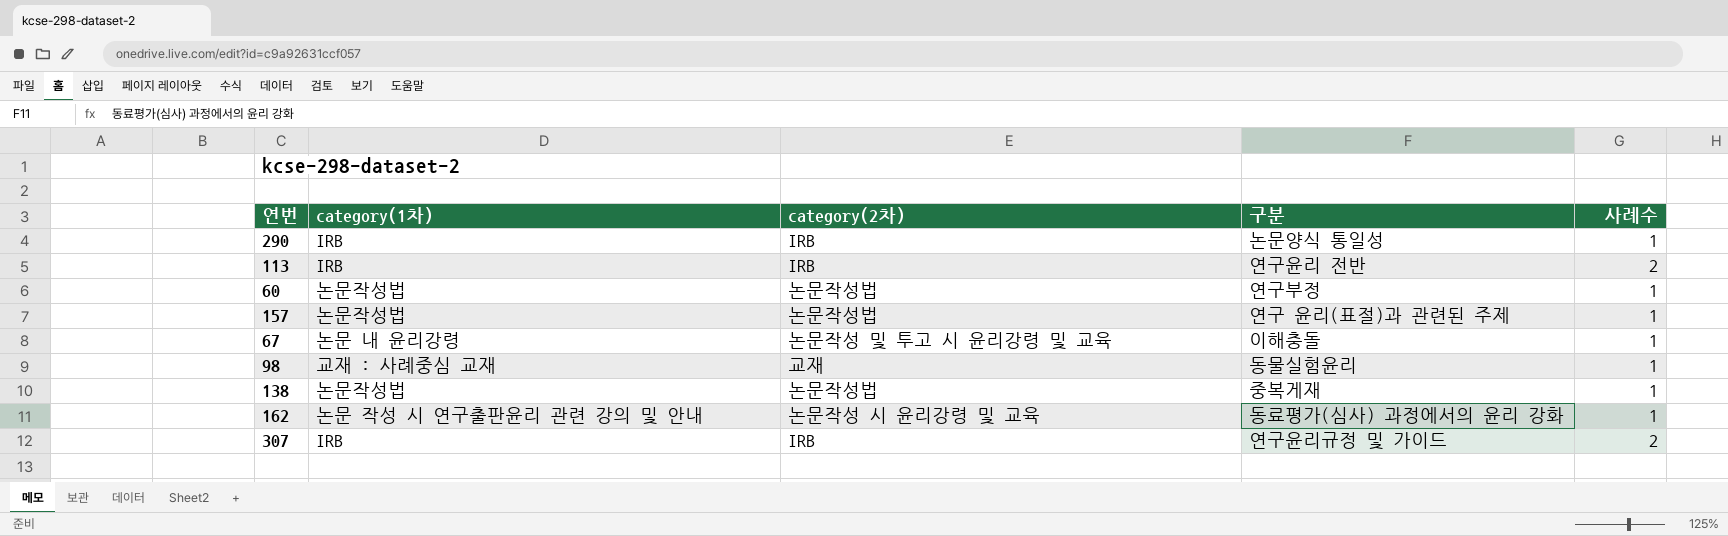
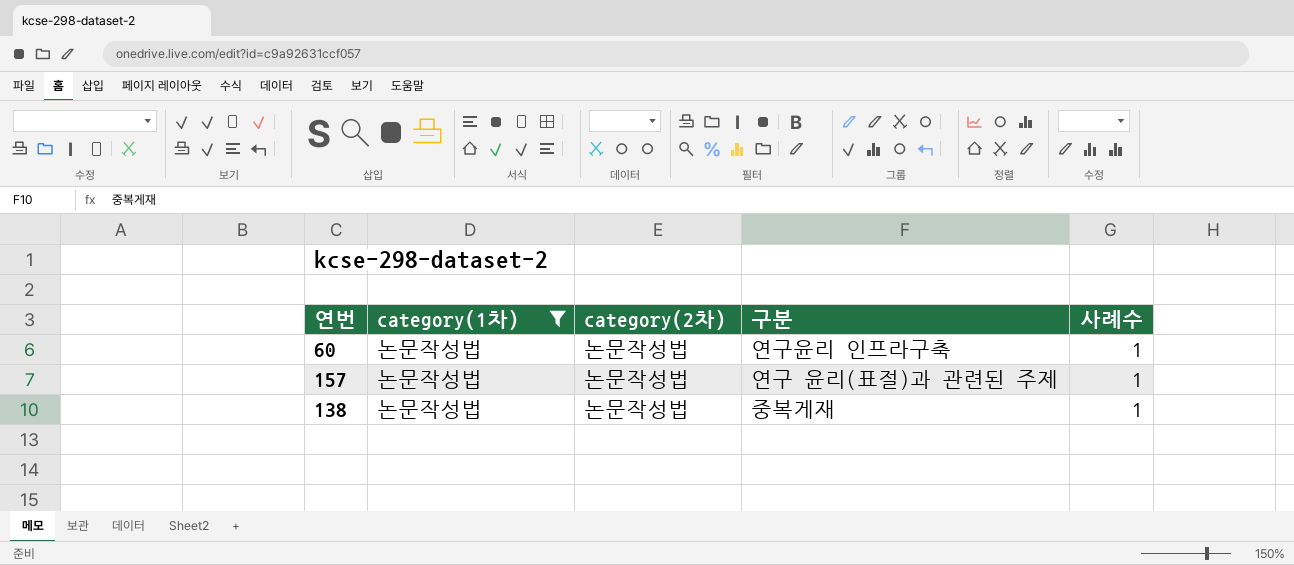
filter: none -> category(1차) = 논문작성법
60 | 구분: 연구부정 -> 연구윤리 인프라구축

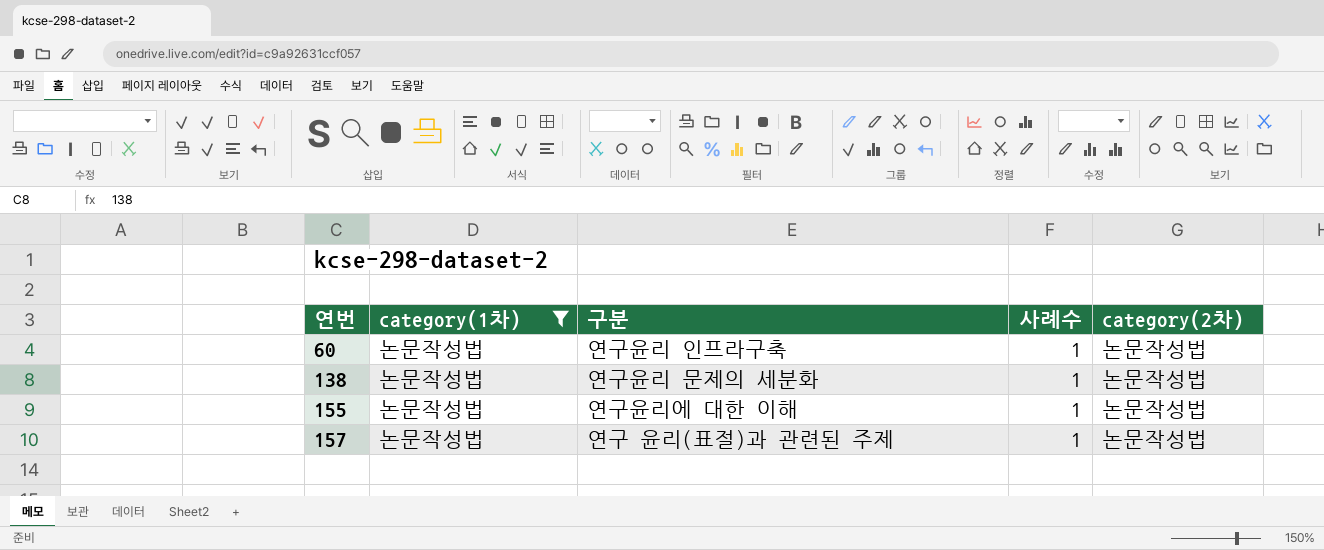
row order: none -> 연번 ascending
column category(2차) | position: 3 -> 5
138 | 구분: 중복게재 -> 연구윤리 문제의 세분화
row 155: none -> 논문작성법 | 연구윤리에 대한 이해 | 1 | 논문작성법

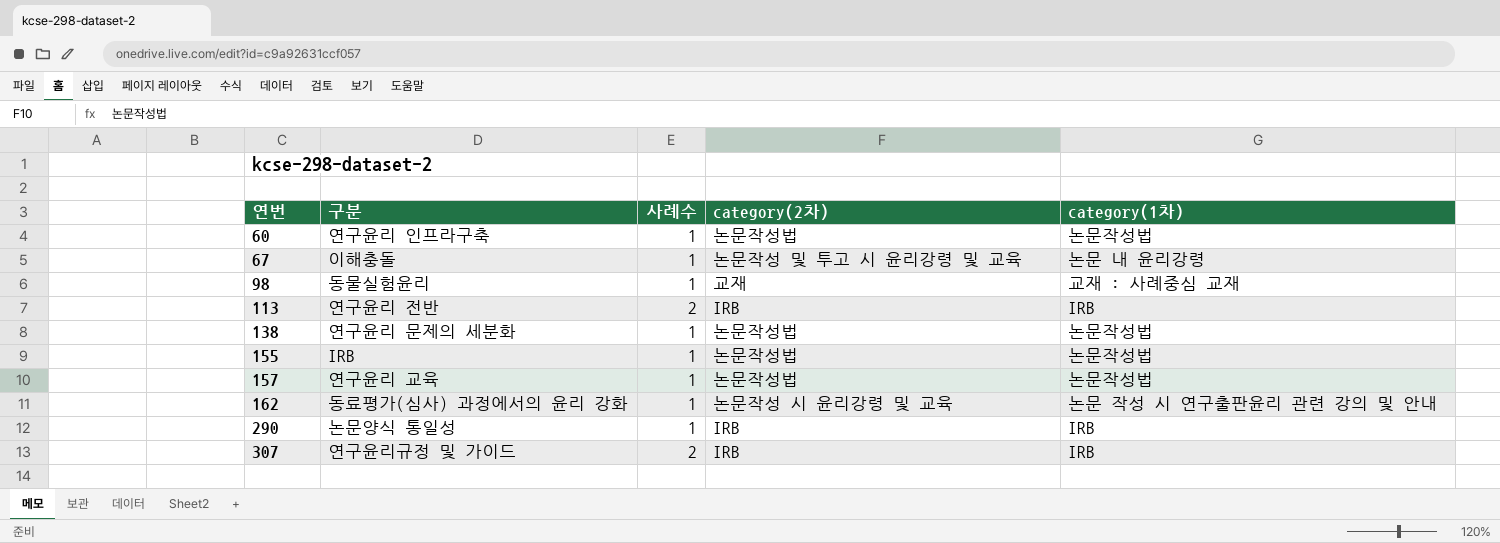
filter: category(1차) = 논문작성법 -> none
column category(1차) | position: 2 -> 5
155 | 구분: 연구윤리에 대한 이해 -> IRB
157 | 구분: 연구 윤리(표절)과 관련된 주제 -> 연구윤리 교육

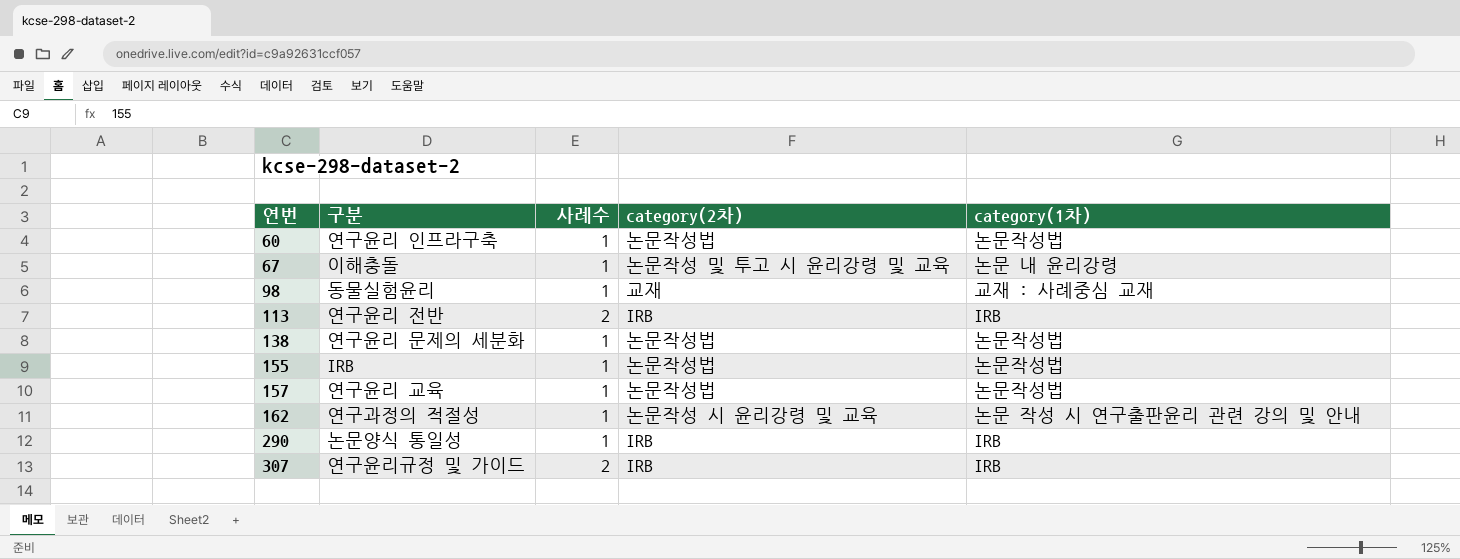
162 | 구분: 동료평가(심사) 과정에서의 윤리 강화 -> 연구과정의 적절성

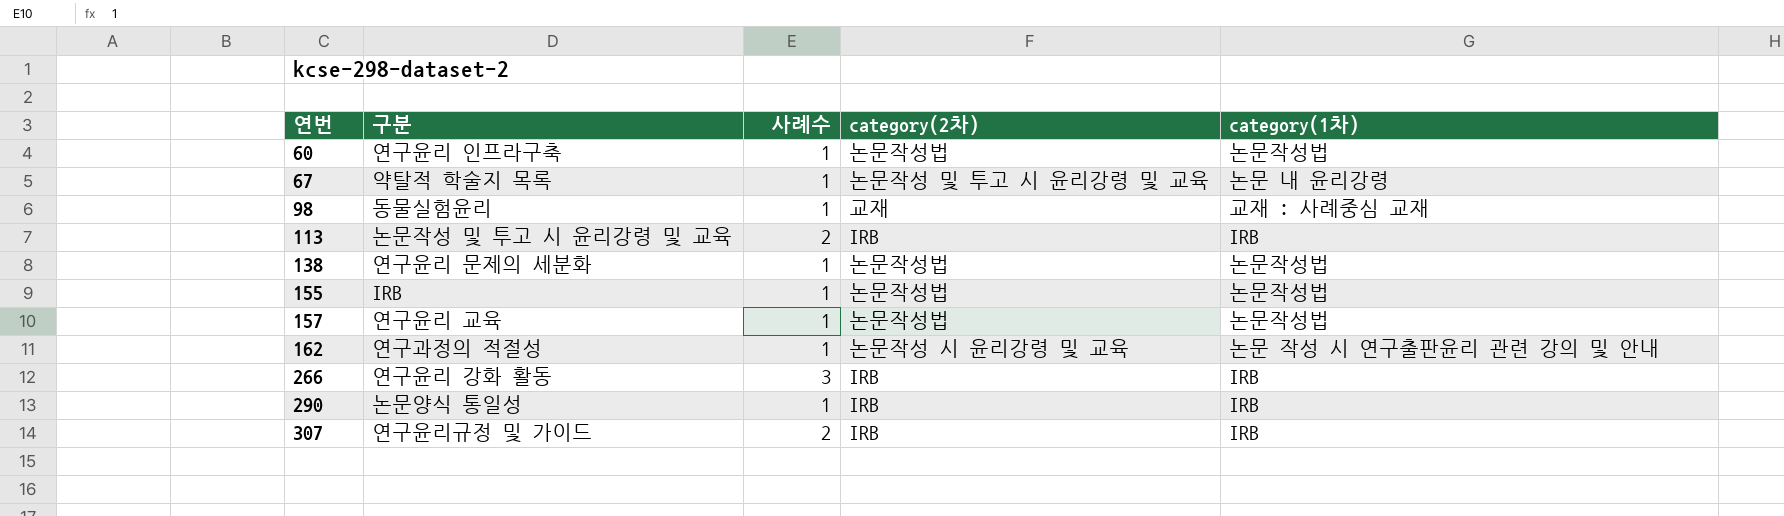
67 | 구분: 이해충돌 -> 약탈적 학술지 목록
113 | 구분: 연구윤리 전반 -> 논문작성 및 투고 시 윤리강령 및 교육
row 266: none -> 연구윤리 강화 활동 | 3 | IRB | IRB

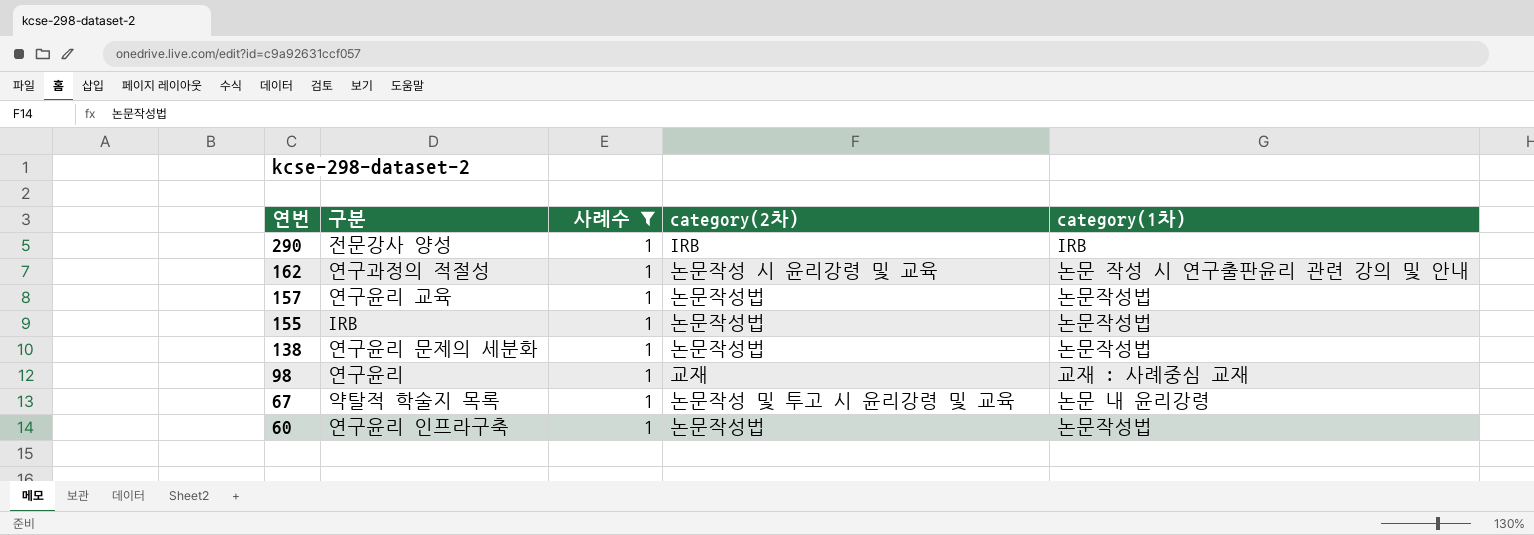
filter: none -> 사례수 = 1
row order: 연번 ascending -> 연번 descending
290 | 구분: 논문양식 통일성 -> 전문강사 양성
98 | 구분: 동물실험윤리 -> 연구윤리

